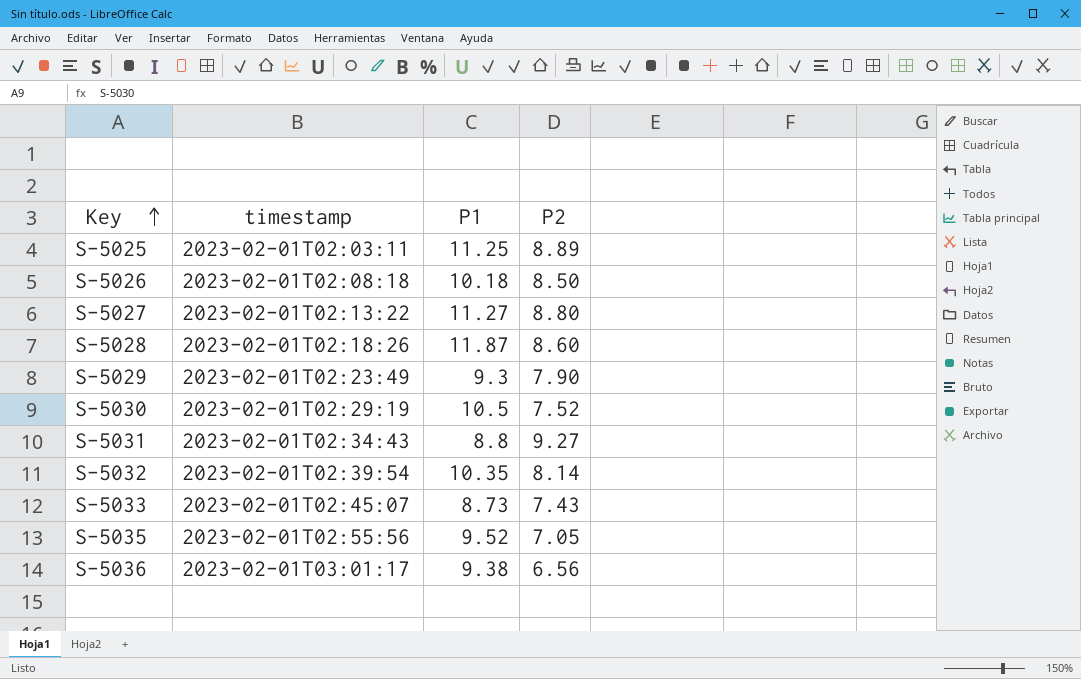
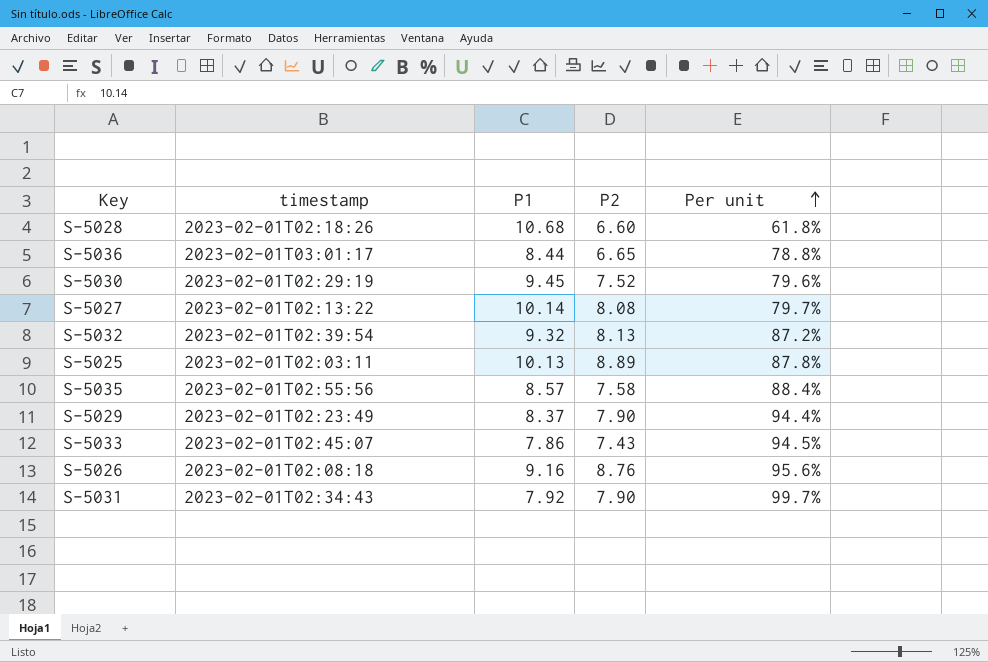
row order: Key ascending -> Per unit ascending
column Per unit | formula: none -> [P2] / [P1]
S-5028 | P1: 11.87 -> 10.68
S-5028 | P2: 8.60 -> 6.60
S-5036 | P1: 9.38 -> 8.44
S-5036 | P2: 6.56 -> 6.65
S-5030 | P1: 10.5 -> 9.45
S-5027 | P1: 11.27 -> 10.14
S-5027 | P2: 8.80 -> 8.08
S-5032 | P1: 10.35 -> 9.32
S-5032 | P2: 8.14 -> 8.13
S-5025 | P1: 11.25 -> 10.13
S-5035 | P1: 9.52 -> 8.57
S-5035 | P2: 7.05 -> 7.58
S-5029 | P1: 9.3 -> 8.37
S-5033 | P1: 8.73 -> 7.86
S-5026 | P1: 10.18 -> 9.16
S-5026 | P2: 8.50 -> 8.76
S-5031 | P1: 8.8 -> 7.92
S-5031 | P2: 9.27 -> 7.90

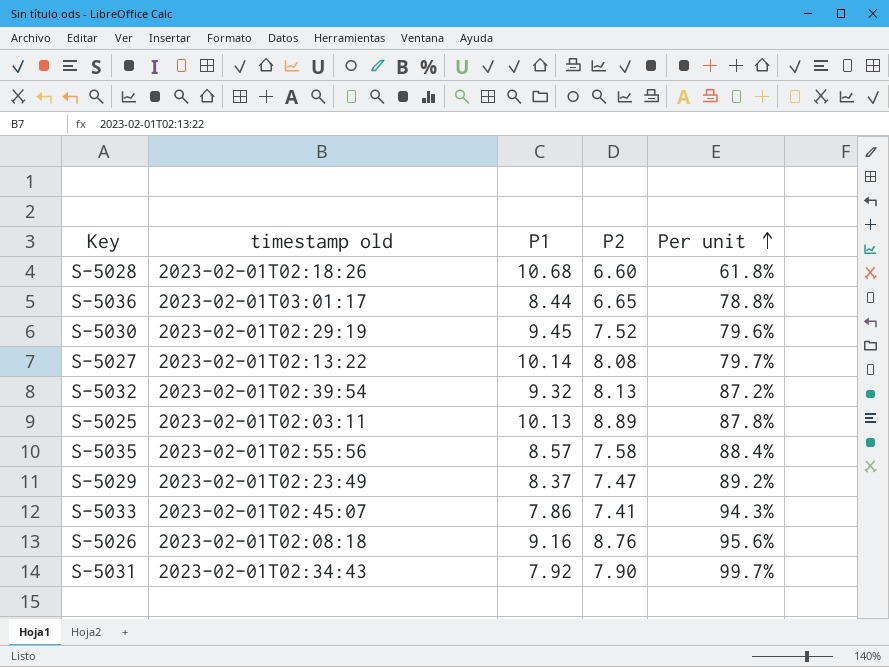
column name: timestamp -> timestamp old
S-5029 | P2: 7.90 -> 7.47
S-5029 | Per unit: 94.4% -> 89.2%
S-5033 | P2: 7.43 -> 7.41
S-5033 | Per unit: 94.5% -> 94.3%

